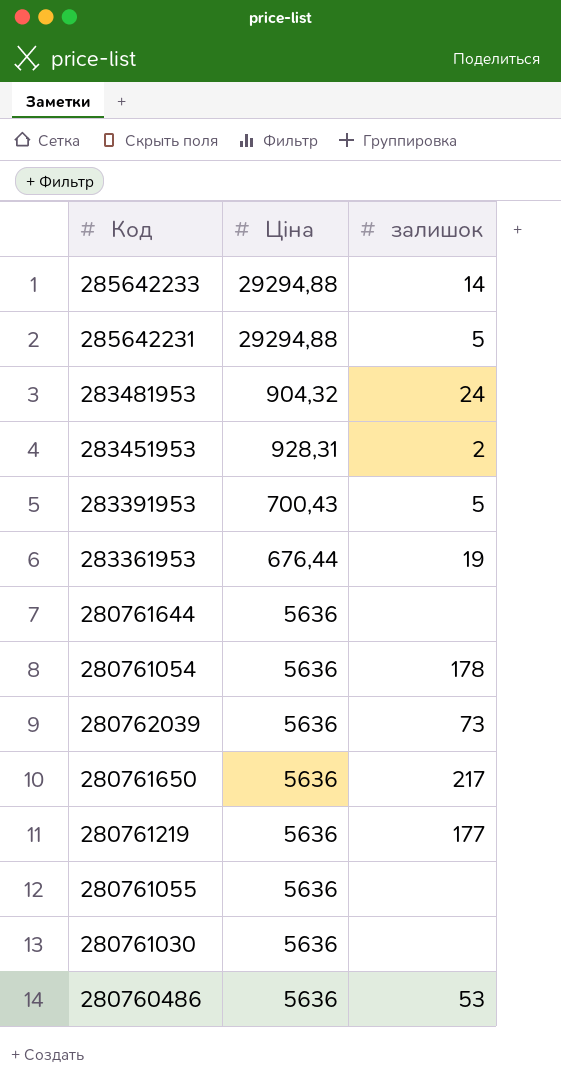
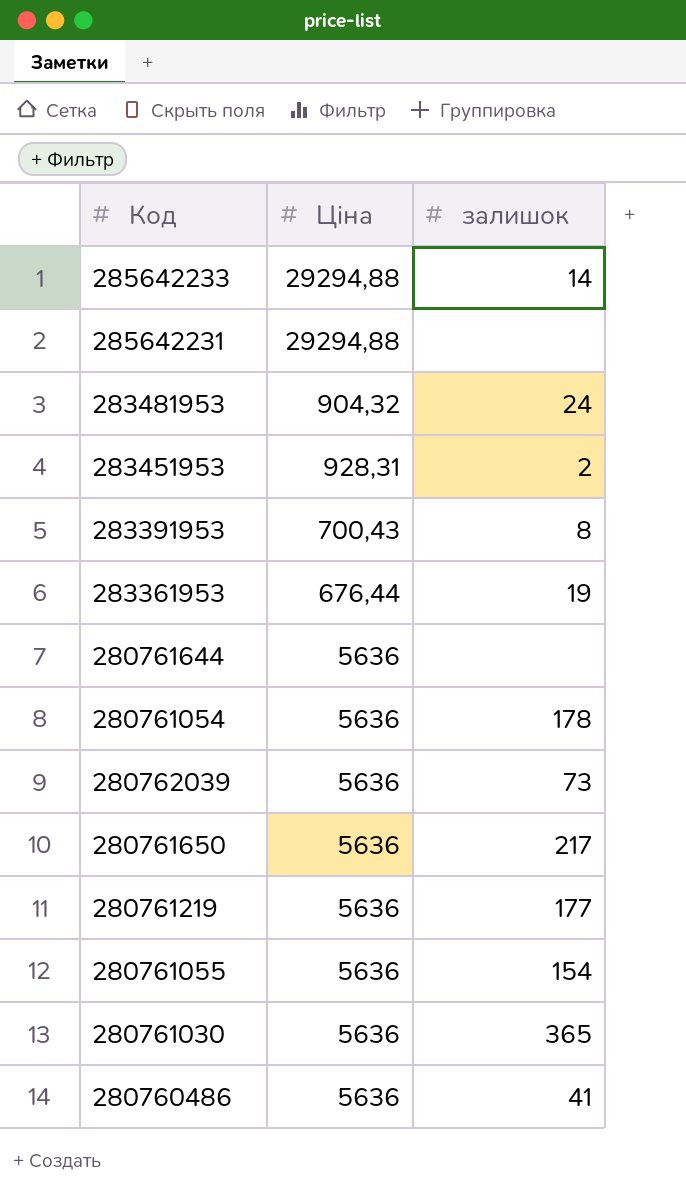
285642231 | залишок: 5 -> none
283391953 | залишок: 5 -> 8
280761055 | залишок: none -> 154
280761030 | залишок: none -> 365
280760486 | залишок: 53 -> 41

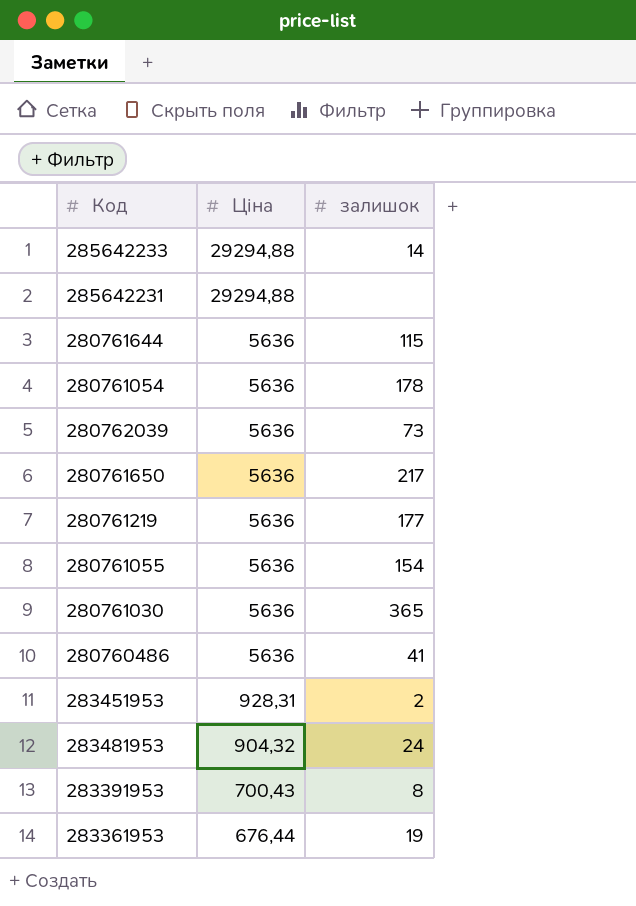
row order: none -> Ціна descending
280761644 | залишок: none -> 115

